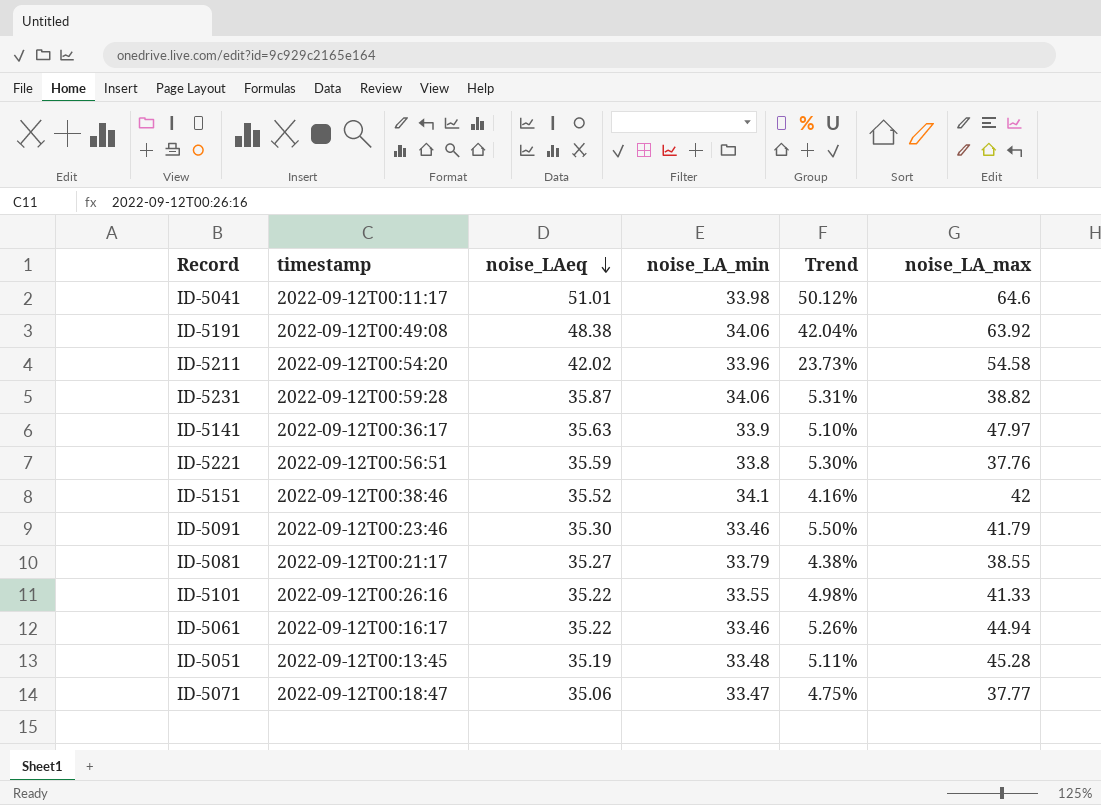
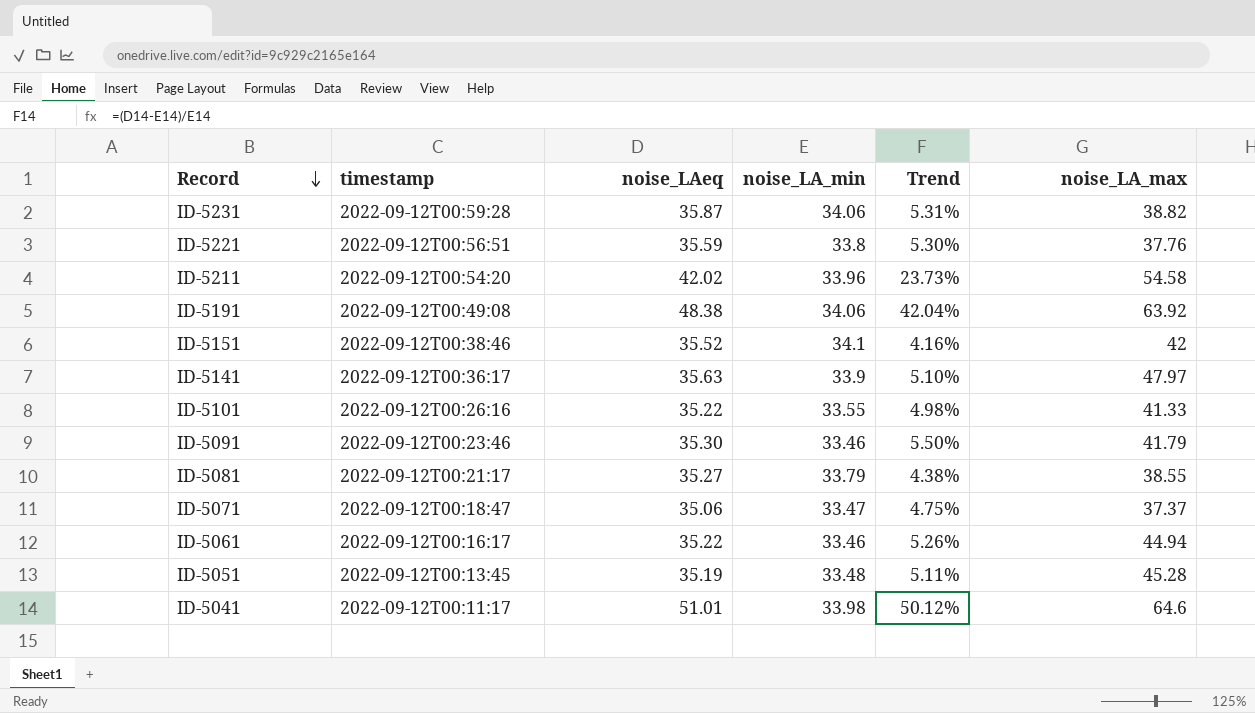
row order: noise_LAeq descending -> Record descending
ID-5071 | noise_LA_max: 37.77 -> 37.37

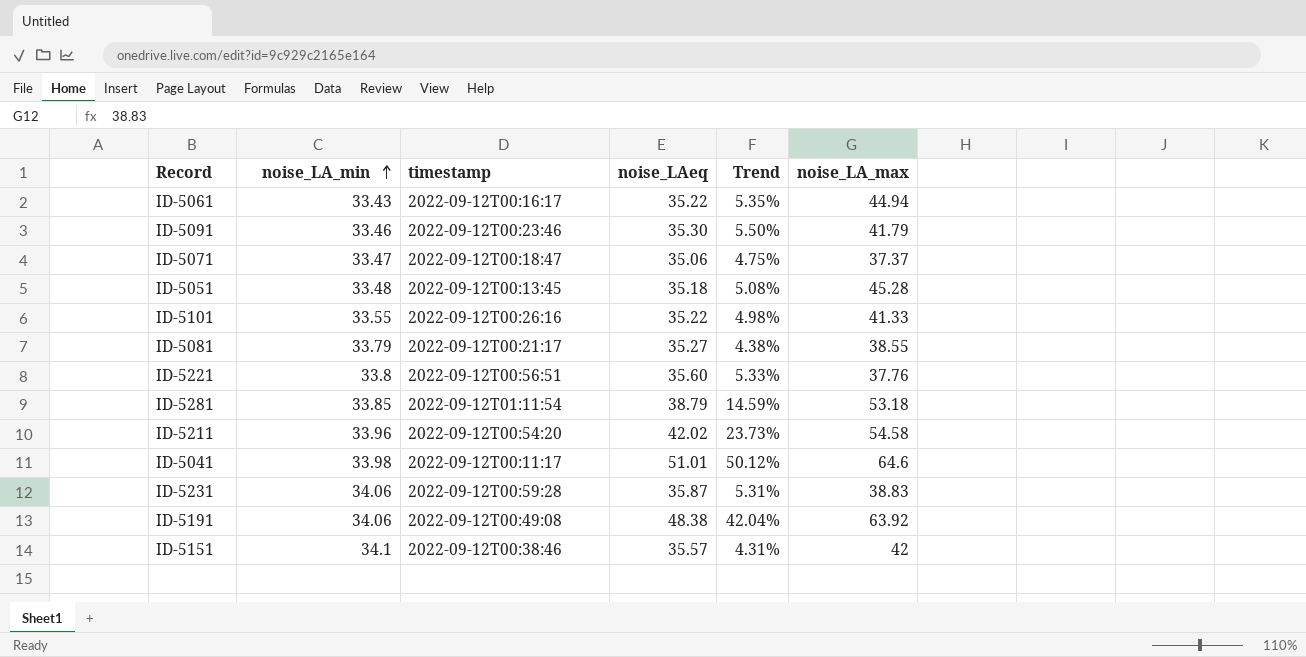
row order: Record descending -> noise_LA_min ascending
column noise_LA_min | position: 4 -> 2
row ID-5141: 2022-09-12T00:36:17 | 35.63 | 33.9 | 5.10% | 47.97 -> none
ID-5061 | noise_LA_min: 33.46 -> 33.43
ID-5061 | Trend: 5.26% -> 5.35%
ID-5051 | noise_LAeq: 35.19 -> 35.18
ID-5051 | Trend: 5.11% -> 5.08%
ID-5221 | noise_LAeq: 35.59 -> 35.60
ID-5221 | Trend: 5.30% -> 5.33%
row ID-5281: none -> 33.85 | 2022-09-12T01:11:54 | 38.79 | 14.59% | 53.18
ID-5231 | noise_LA_max: 38.82 -> 38.83
ID-5151 | noise_LAeq: 35.52 -> 35.57
ID-5151 | Trend: 4.16% -> 4.31%

